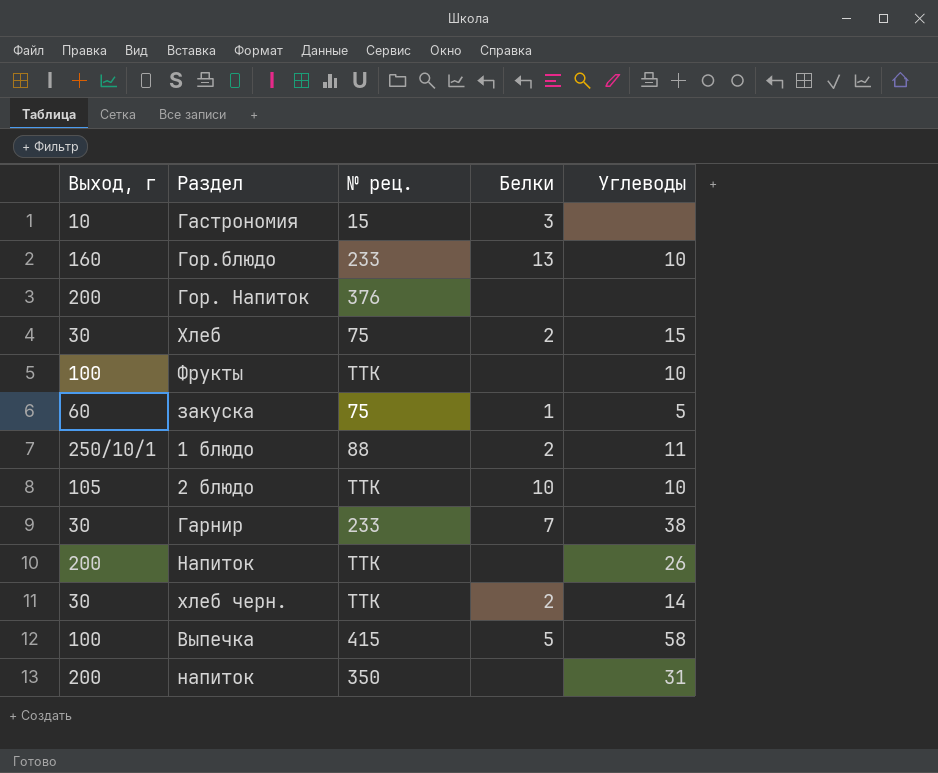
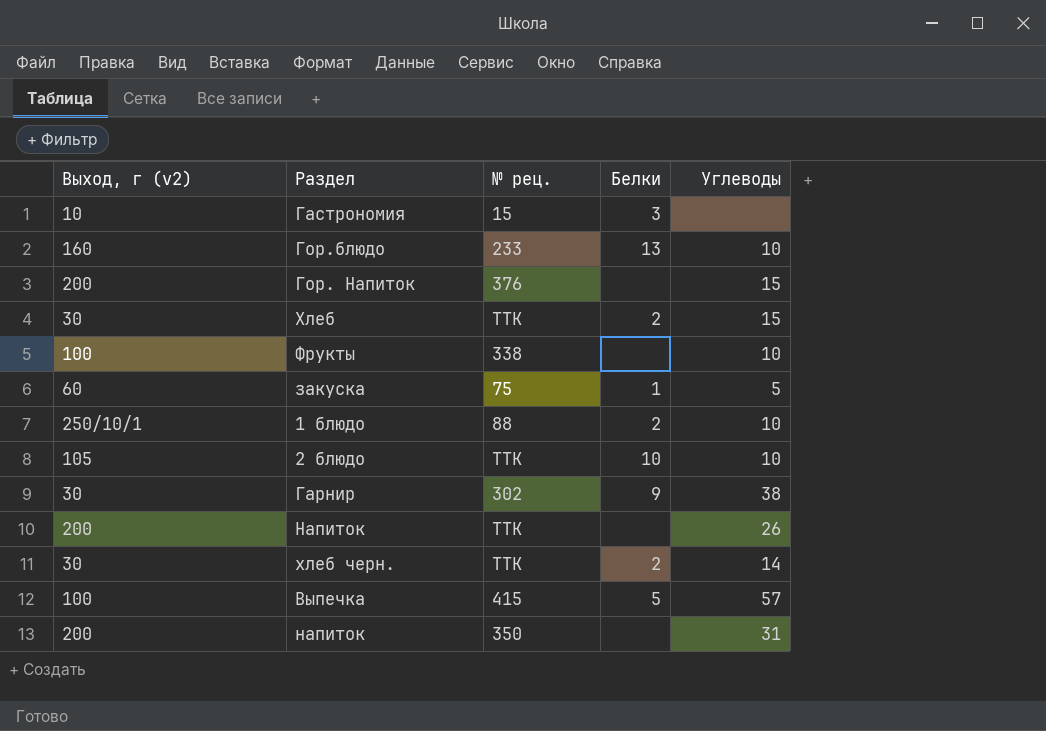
column name: Выход, г -> Выход, г (v2)
Гор. Напиток | Углеводы: none -> 15
Хлеб | № рец.: 75 -> ТТК
Фрукты | № рец.: ТТК -> 338
1 блюдо | Углеводы: 11 -> 10
Гарнир | № рец.: 233 -> 302
Гарнир | Белки: 7 -> 9
Выпечка | Углеводы: 58 -> 57

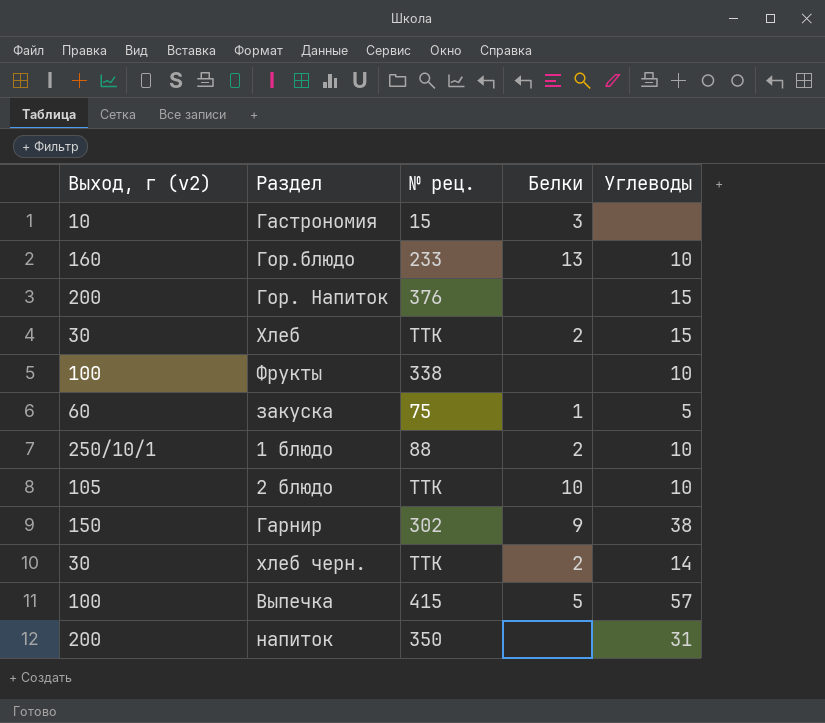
row Напиток: 200 | ТТК | none | 26 -> none
Гарнир | Выход, г (v2): 30 -> 150

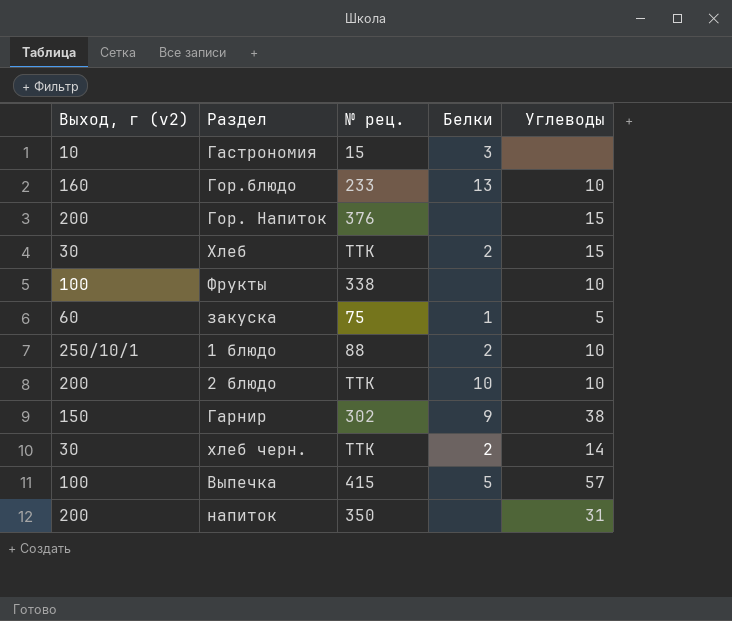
2 блюдо | Выход, г (v2): 105 -> 200

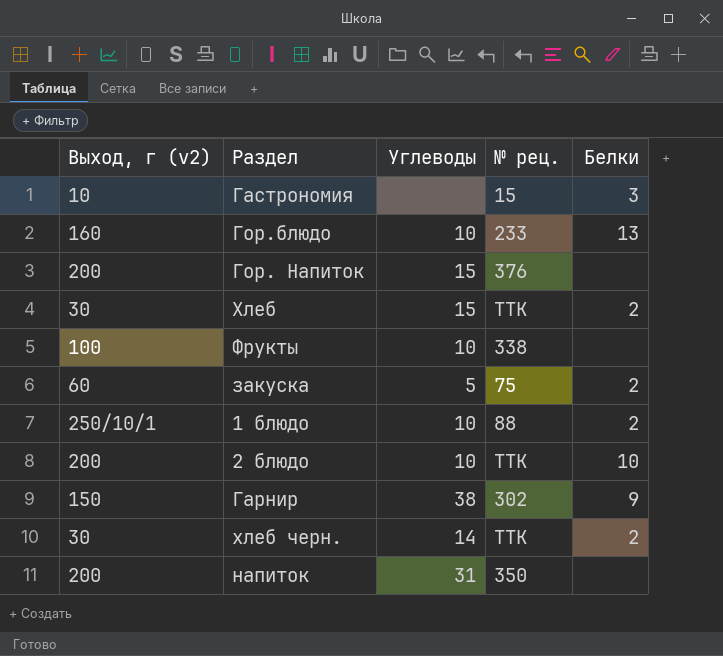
column Углеводы | position: 5 -> 3
row Выпечка: 100 | 415 | 5 | 57 -> none
закуска | Белки: 1 -> 2

